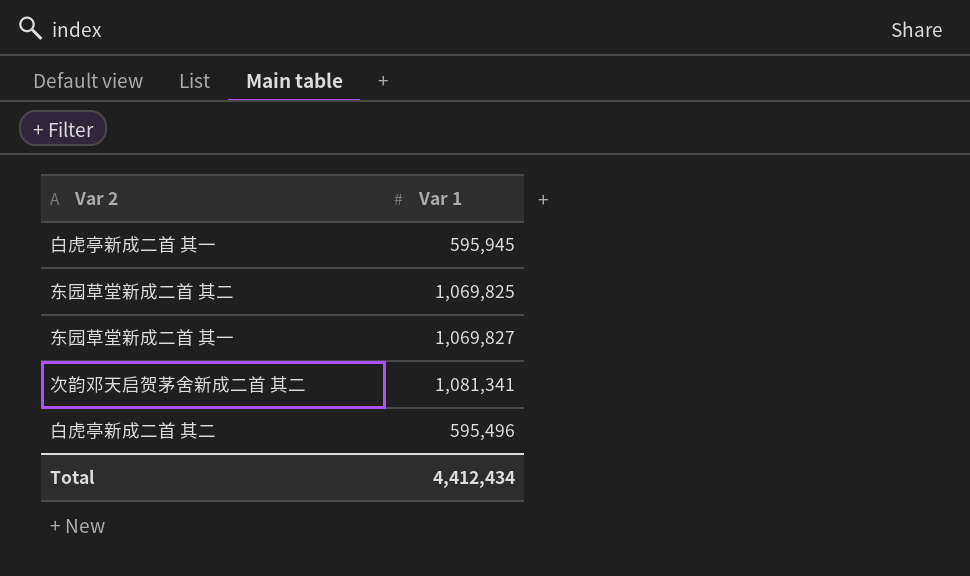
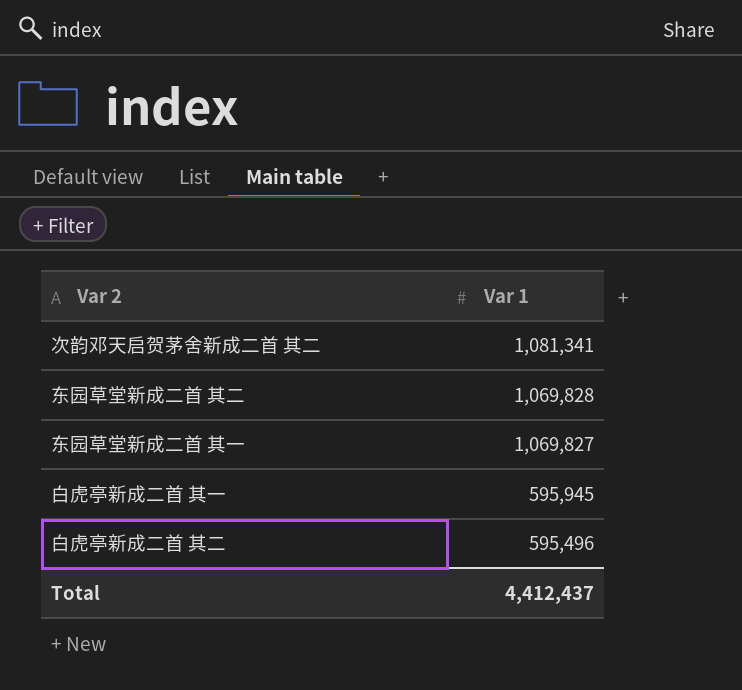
row order: none -> Var 1 descending
东园草堂新成二首 其二 | Var 1: 1,069,825 -> 1,069,828
Total | Var 1: 4,412,434 -> 4,412,437

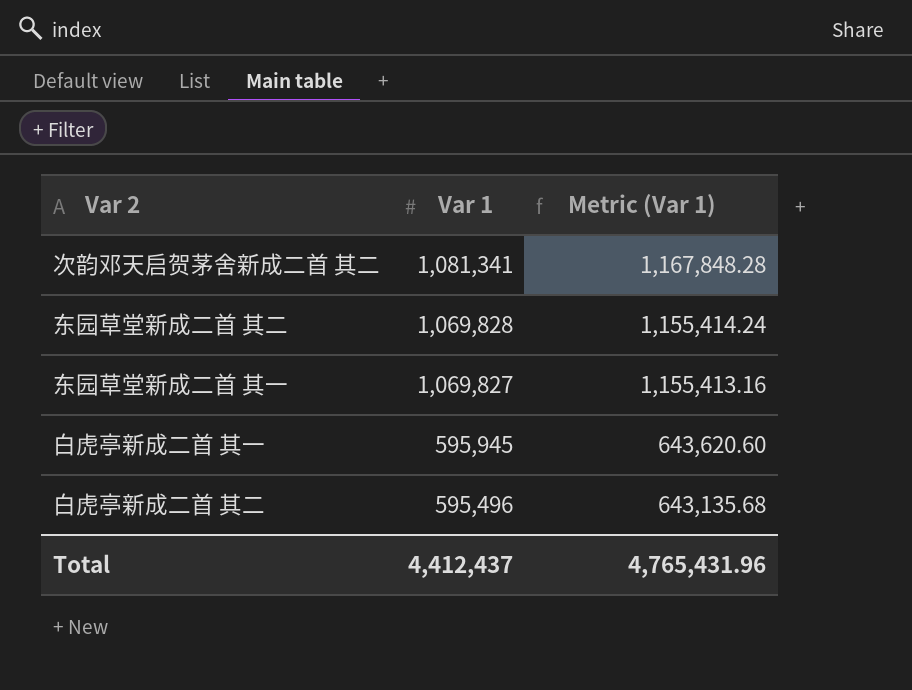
column Metric (Var 1) | formula: none -> [Var 1] * 1.08

